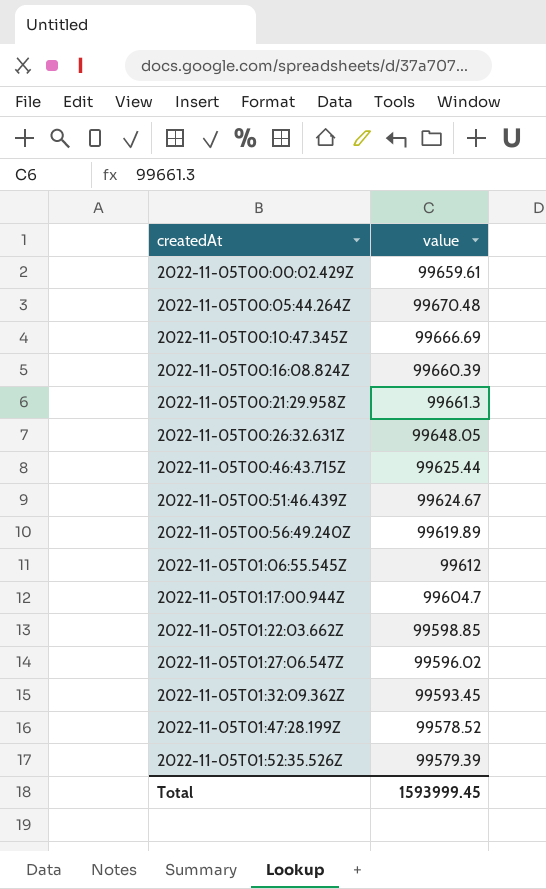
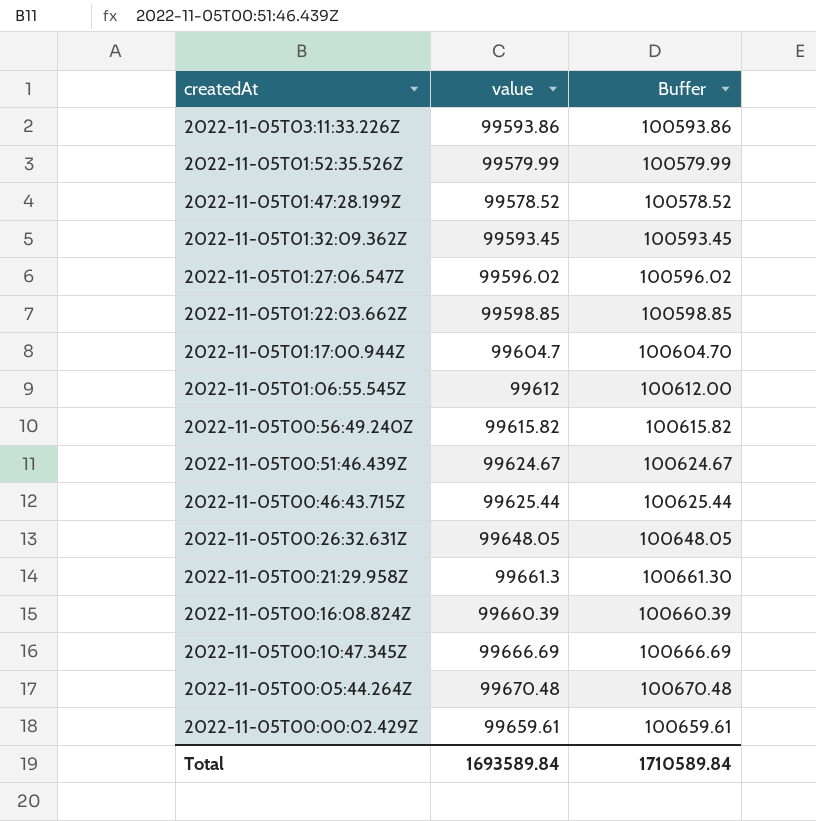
row order: createdAt ascending -> createdAt descending
column Buffer | formula: none -> [value] + 1000
row 2022-11-05T03:11:33.226Z: none -> 99593.86 | 100593.86
2022-11-05T01:52:35.526Z | value: 99579.39 -> 99579.99
2022-11-05T00:56:49.240Z | value: 99619.89 -> 99615.82
Total | value: 1593999.45 -> 1693589.84

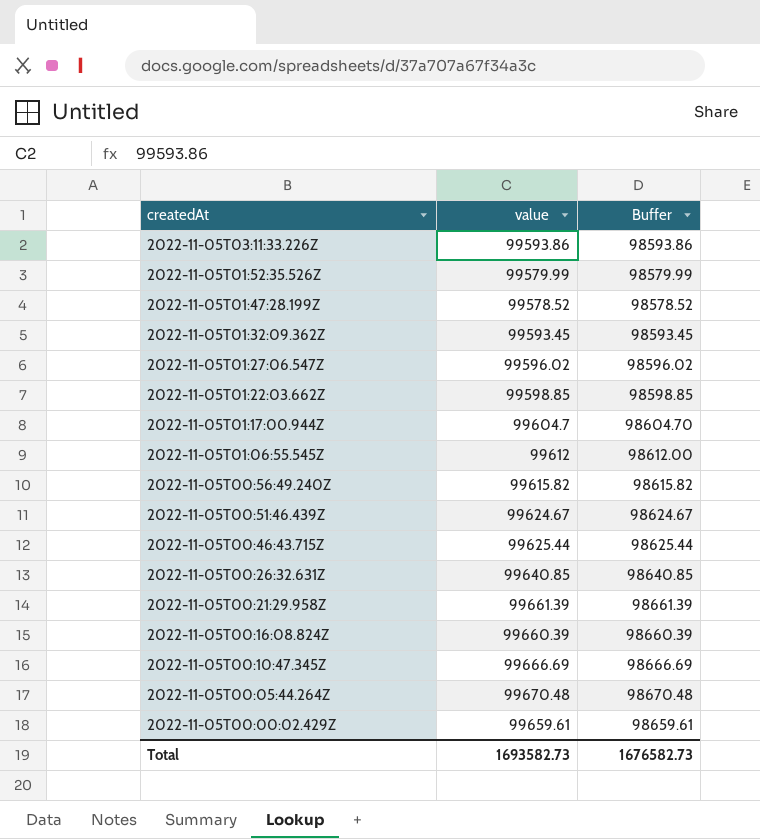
column Buffer | formula: [value] + 1000 -> [value] - 1000
2022-11-05T00:26:32.631Z | value: 99648.05 -> 99640.85
2022-11-05T00:21:29.958Z | value: 99661.3 -> 99661.39
Total | value: 1693589.84 -> 1693582.73
Total | Buffer: 1710589.84 -> 1676582.73

